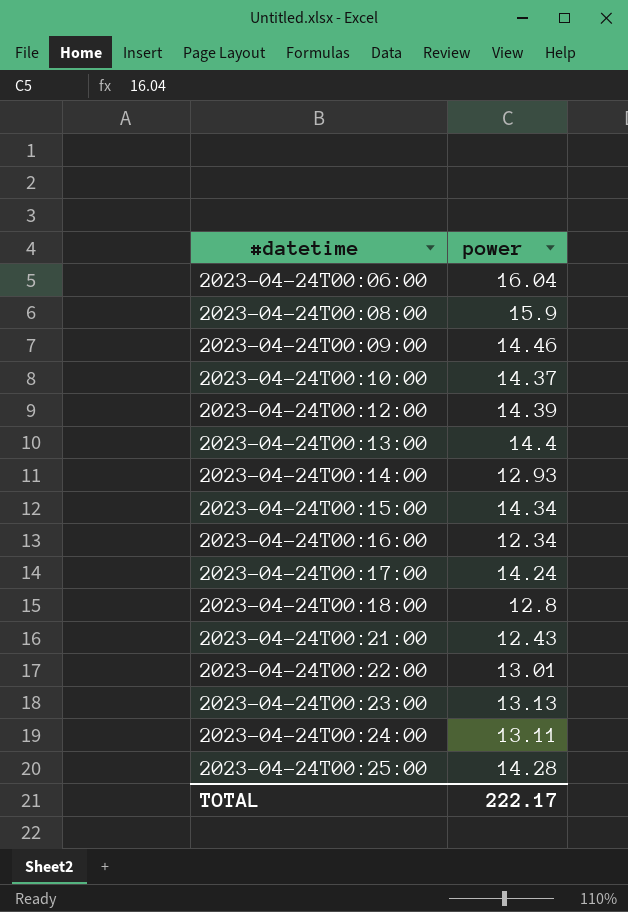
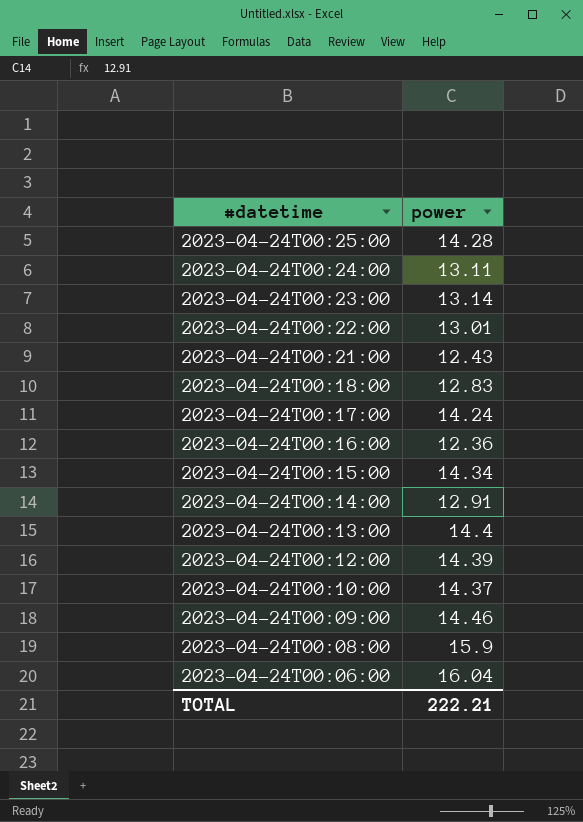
row order: #datetime ascending -> #datetime descending
2023-04-24T00:23:00 | power: 13.13 -> 13.14
2023-04-24T00:18:00 | power: 12.8 -> 12.83
2023-04-24T00:16:00 | power: 12.34 -> 12.36
2023-04-24T00:14:00 | power: 12.93 -> 12.91
TOTAL | power: 222.17 -> 222.21

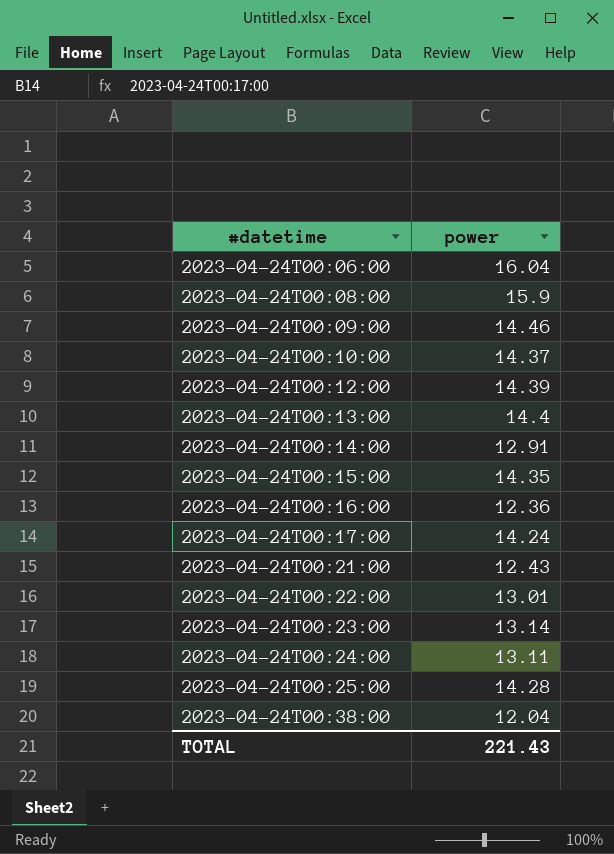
row order: #datetime descending -> #datetime ascending
row 2023-04-24T00:18:00: 12.83 -> none
2023-04-24T00:15:00 | power: 14.34 -> 14.35
row 2023-04-24T00:38:00: none -> 12.04
TOTAL | power: 222.21 -> 221.43

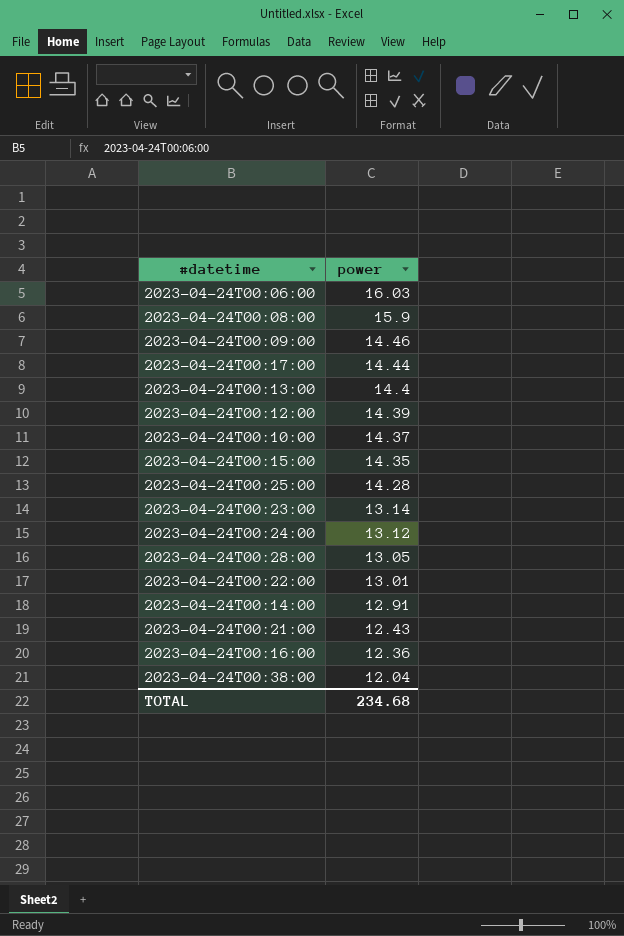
row order: #datetime ascending -> power descending
2023-04-24T00:06:00 | power: 16.04 -> 16.03
2023-04-24T00:17:00 | power: 14.24 -> 14.44
2023-04-24T00:24:00 | power: 13.11 -> 13.12
row 2023-04-24T00:28:00: none -> 13.05
TOTAL | power: 221.43 -> 234.68

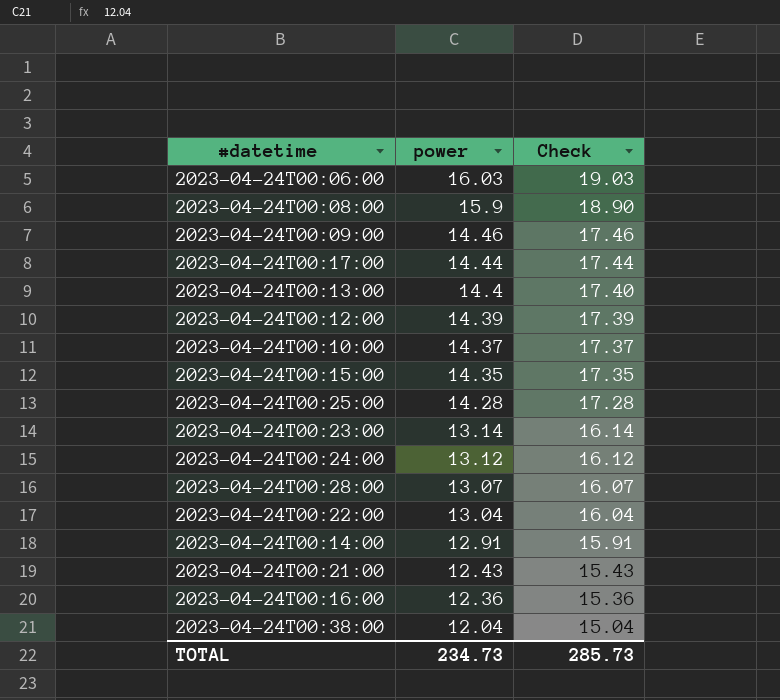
column Check | formula: none -> [power] + 3
2023-04-24T00:28:00 | power: 13.05 -> 13.07
2023-04-24T00:22:00 | power: 13.01 -> 13.04
TOTAL | power: 234.68 -> 234.73

